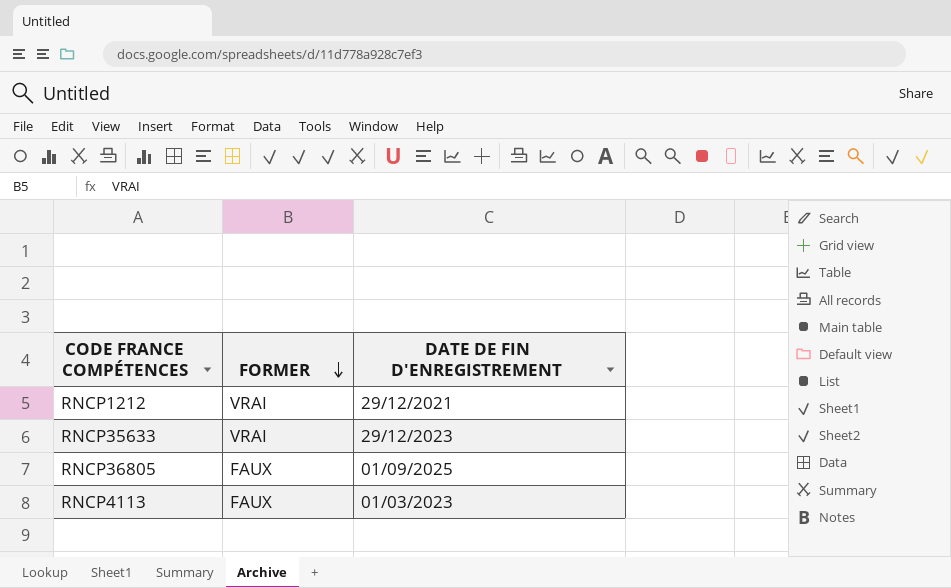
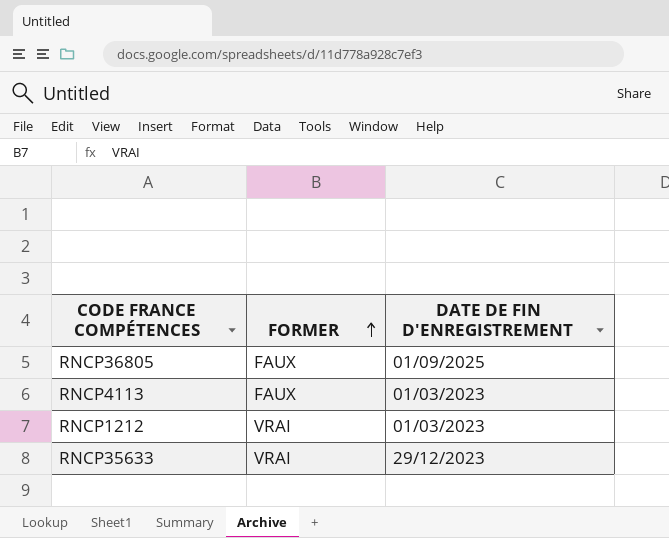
row order: FORMER descending -> FORMER ascending
RNCP1212 | DATE DE FIN D'ENREGISTREMENT: 29/12/2021 -> 01/03/2023

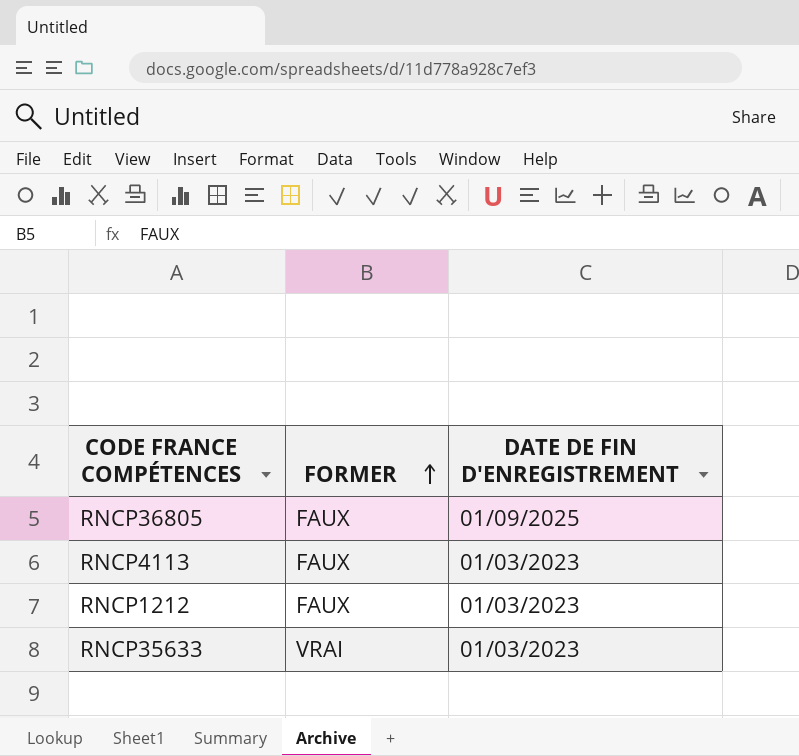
RNCP1212 | FORMER: VRAI -> FAUX
RNCP35633 | DATE DE FIN D'ENREGISTREMENT: 29/12/2023 -> 01/03/2023

